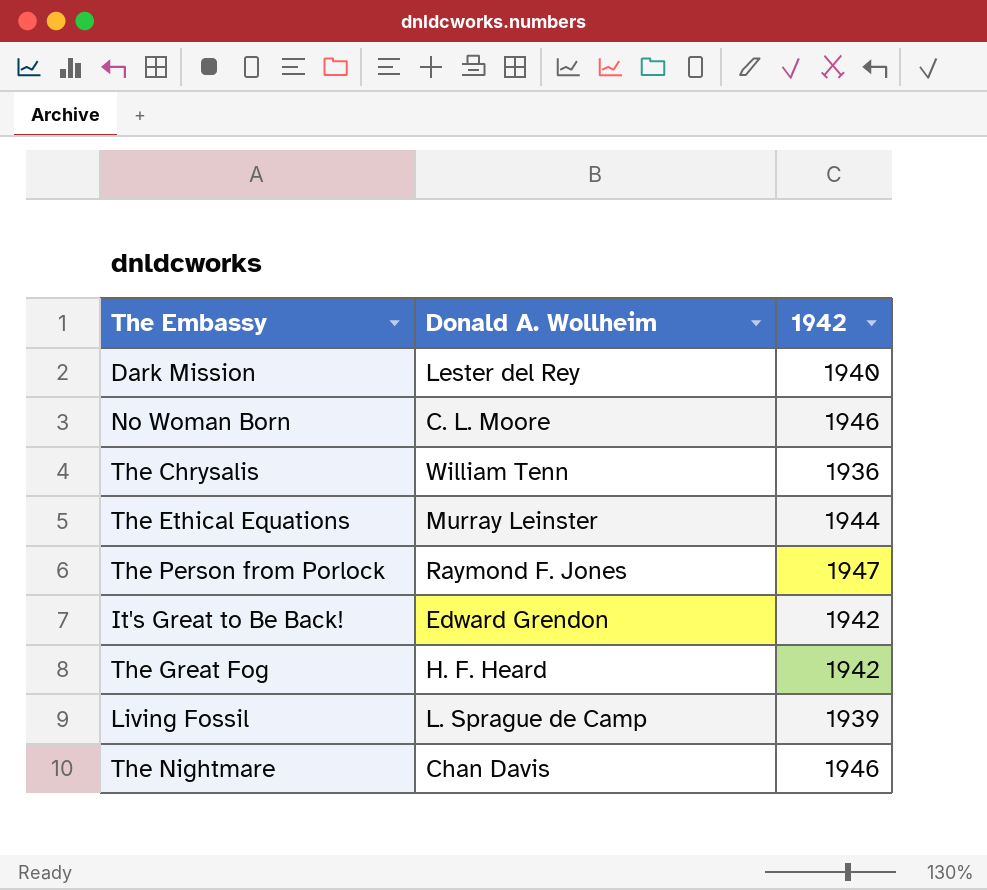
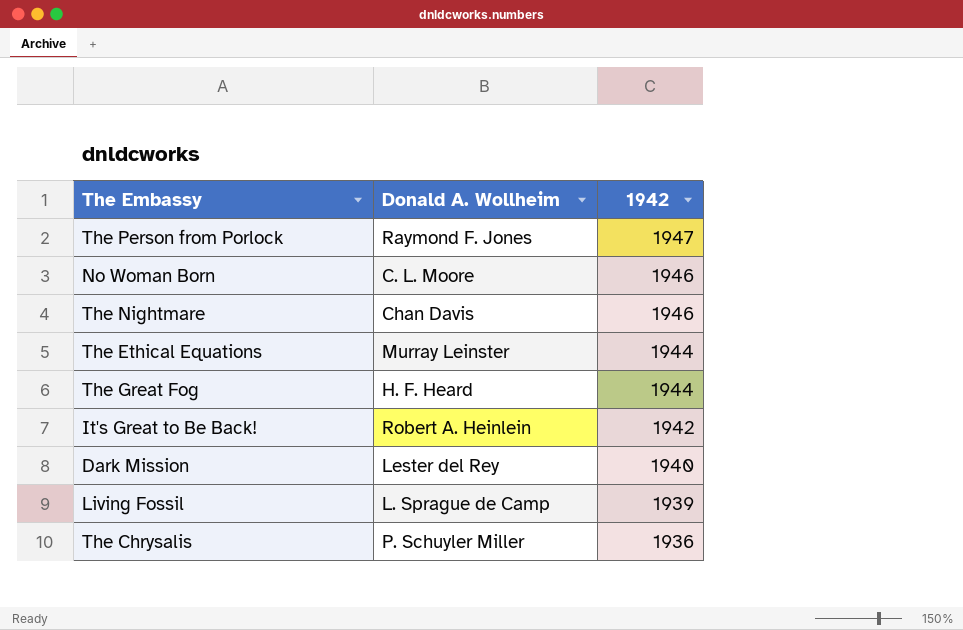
row order: none -> 1942 descending
The Great Fog | 1942: 1942 -> 1944
It's Great to Be Back! | Donald A. Wollheim: Edward Grendon -> Robert A. Heinlein
The Chrysalis | Donald A. Wollheim: William Tenn -> P. Schuyler Miller

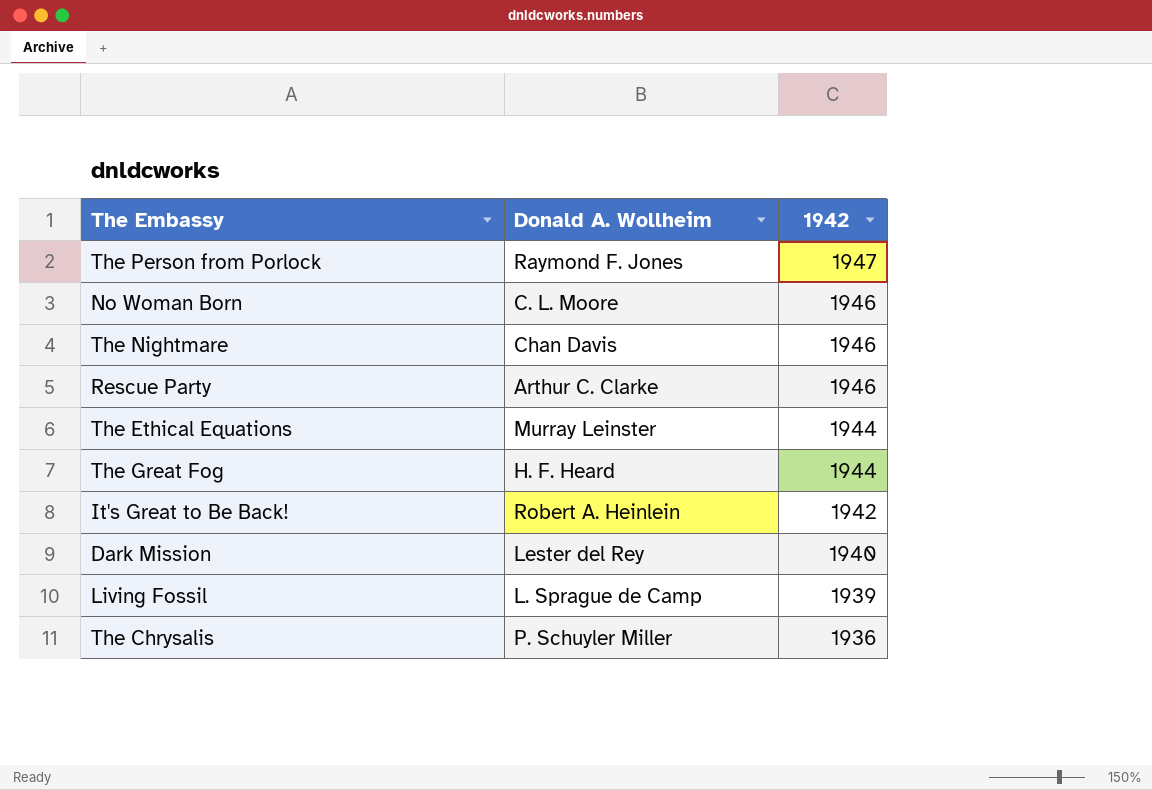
row Rescue Party: none -> Arthur C. Clarke | 1946

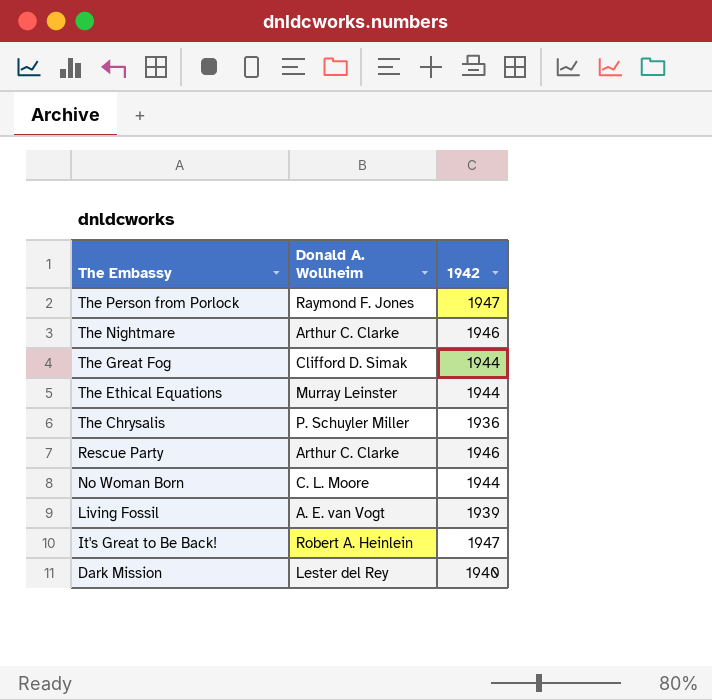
row order: 1942 descending -> The Embassy descending
The Nightmare | Donald A. Wollheim: Chan Davis -> Arthur C. Clarke
The Great Fog | Donald A. Wollheim: H. F. Heard -> Clifford D. Simak
No Woman Born | 1942: 1946 -> 1944
Living Fossil | Donald A. Wollheim: L. Sprague de Camp -> A. E. van Vogt
It's Great to Be Back! | 1942: 1942 -> 1947

